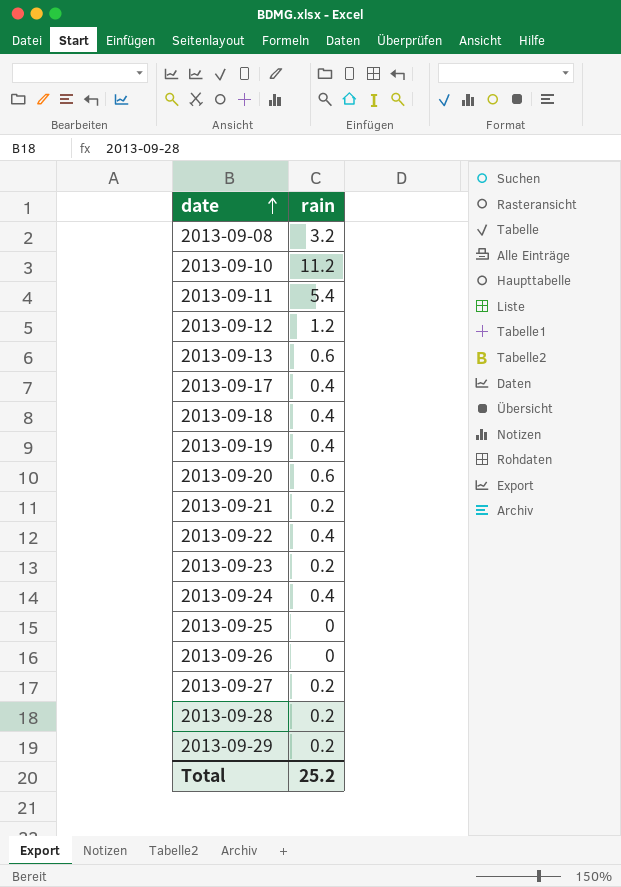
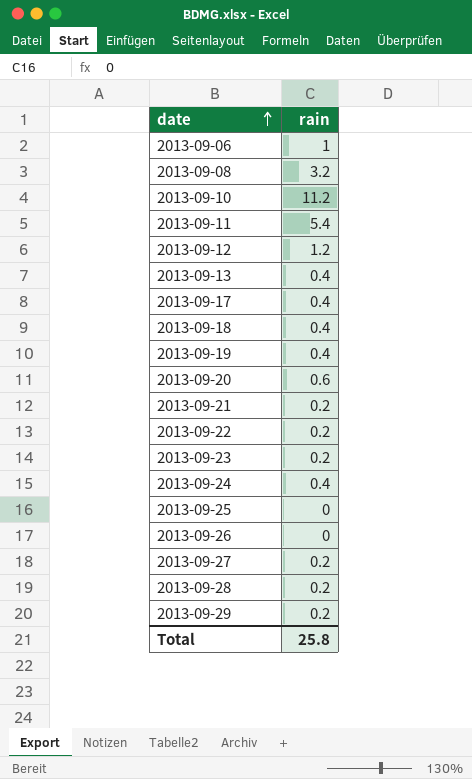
row 2013-09-06: none -> 1
2013-09-13 | rain: 0.6 -> 0.4
2013-09-22 | rain: 0.4 -> 0.2
Total | rain: 25.2 -> 25.8

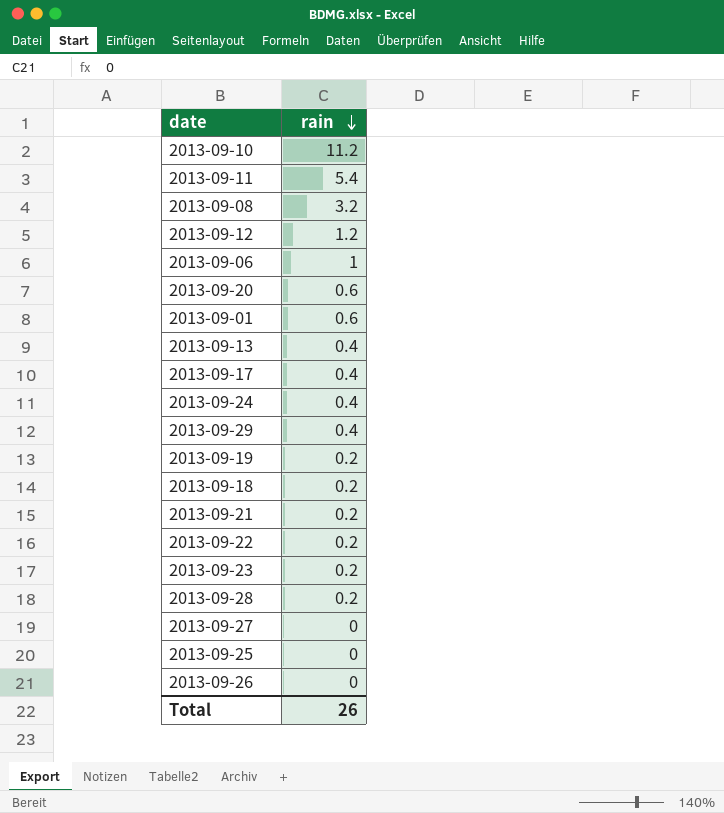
row order: date ascending -> rain descending
row 2013-09-01: none -> 0.6
2013-09-29 | rain: 0.2 -> 0.4
2013-09-19 | rain: 0.4 -> 0.2
2013-09-18 | rain: 0.4 -> 0.2
2013-09-27 | rain: 0.2 -> 0
Total | rain: 25.8 -> 26

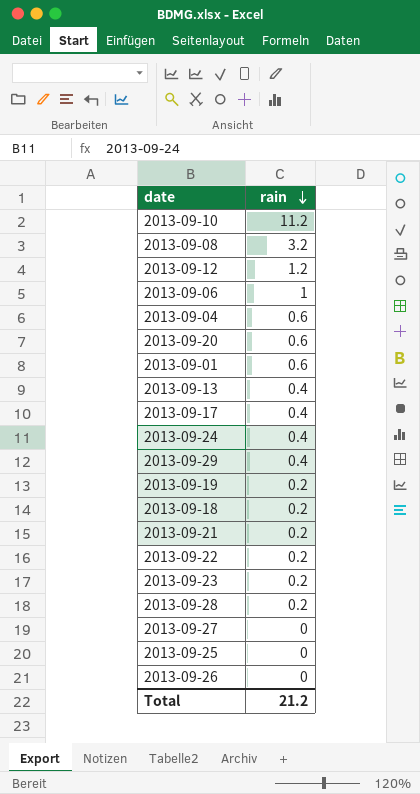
row 2013-09-11: 5.4 -> none
row 2013-09-04: none -> 0.6
Total | rain: 26 -> 21.2

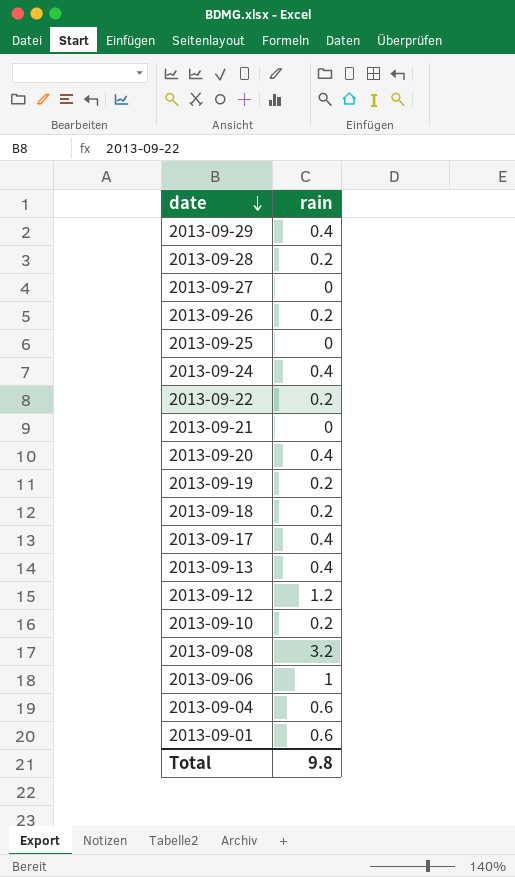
row order: rain descending -> date descending
row 2013-09-23: 0.2 -> none
2013-09-26 | rain: 0 -> 0.2
2013-09-21 | rain: 0.2 -> 0
2013-09-20 | rain: 0.6 -> 0.4
2013-09-10 | rain: 11.2 -> 0.2
Total | rain: 21.2 -> 9.8

